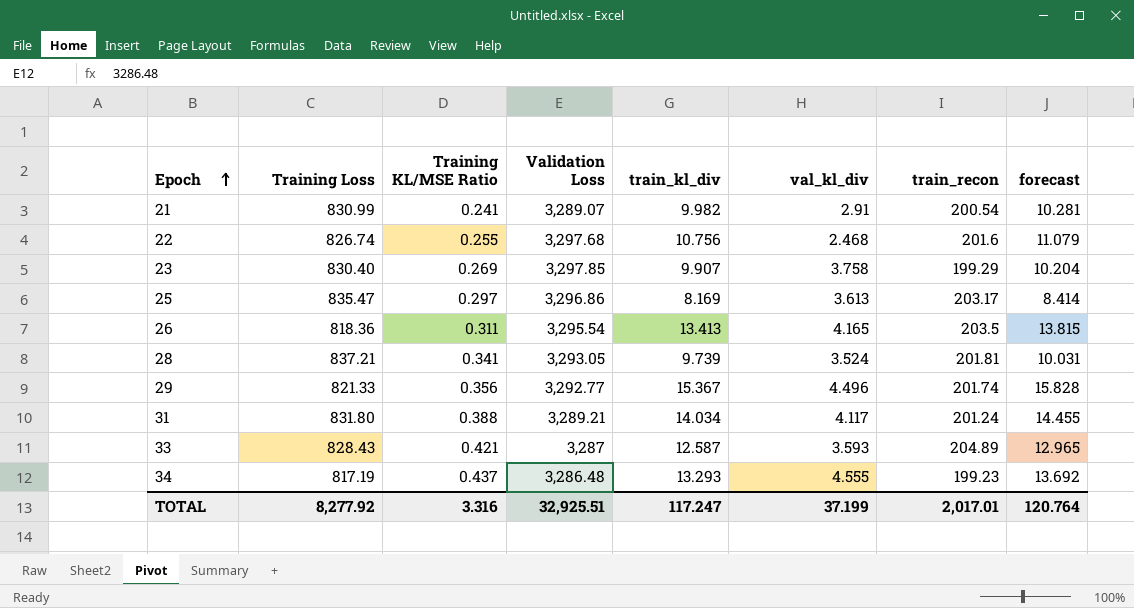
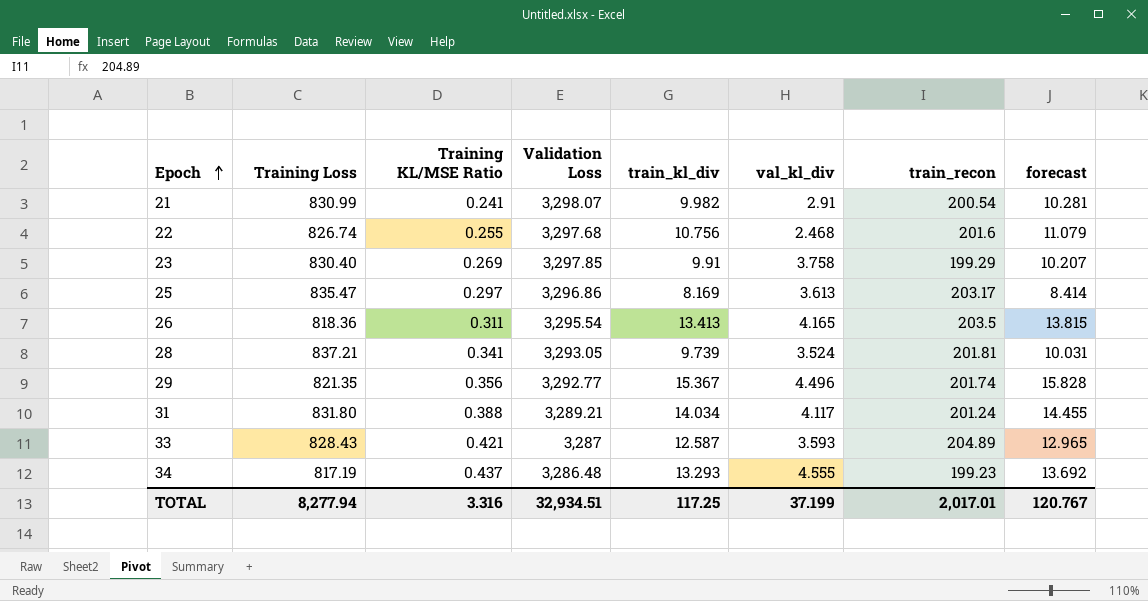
21 | Validation Loss: 3,289.07 -> 3,298.07
23 | train_kl_div: 9.907 -> 9.91
23 | forecast: 10.204 -> 10.207
29 | Training Loss: 821.33 -> 821.35
TOTAL | Training Loss: 8,277.92 -> 8,277.94
TOTAL | Validation Loss: 32,925.51 -> 32,934.51
TOTAL | train_kl_div: 117.247 -> 117.25
TOTAL | forecast: 120.764 -> 120.767

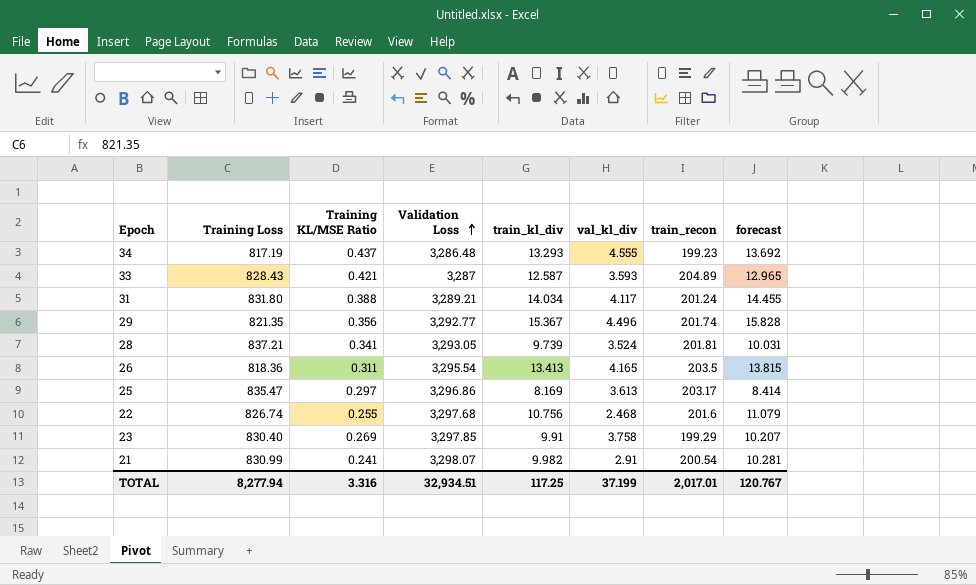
row order: Epoch ascending -> Validation Loss ascending

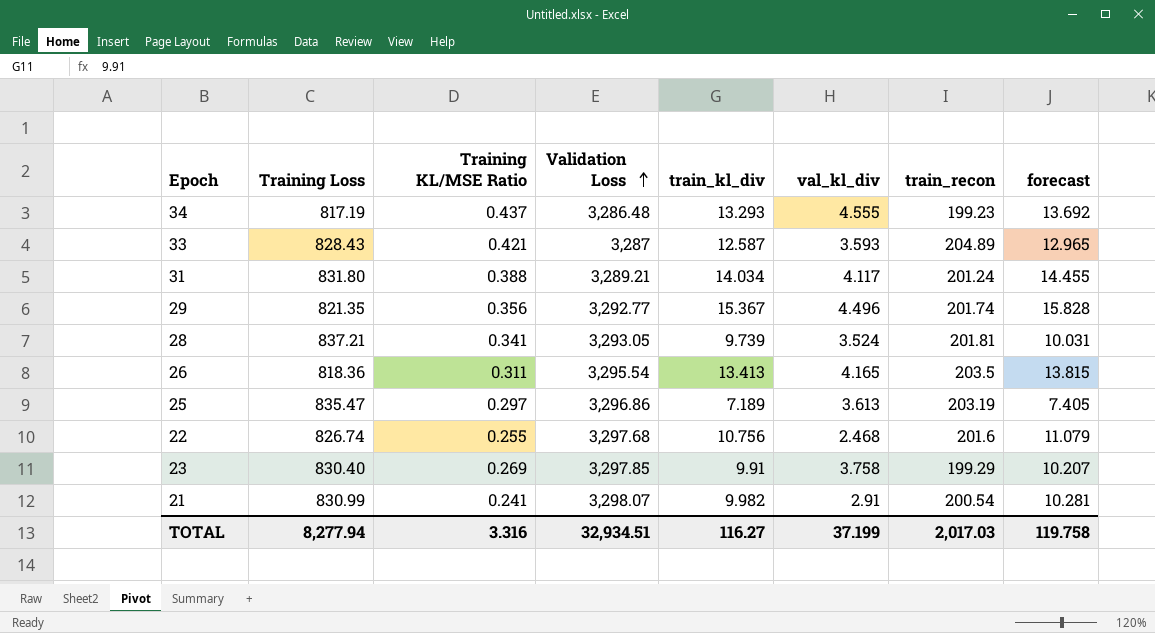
25 | train_kl_div: 8.169 -> 7.189
25 | train_recon: 203.17 -> 203.19
25 | forecast: 8.414 -> 7.405
TOTAL | train_kl_div: 117.25 -> 116.27
TOTAL | train_recon: 2,017.01 -> 2,017.03
TOTAL | forecast: 120.767 -> 119.758

